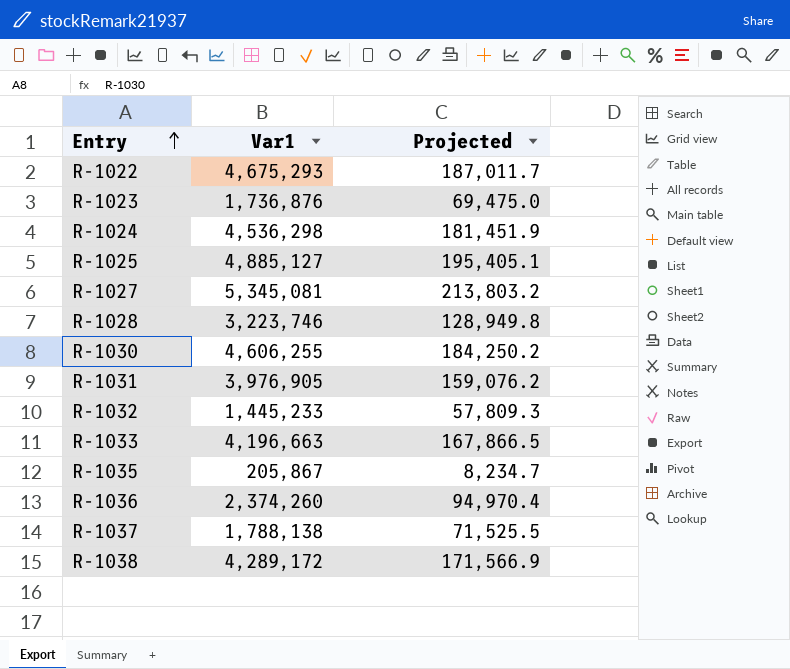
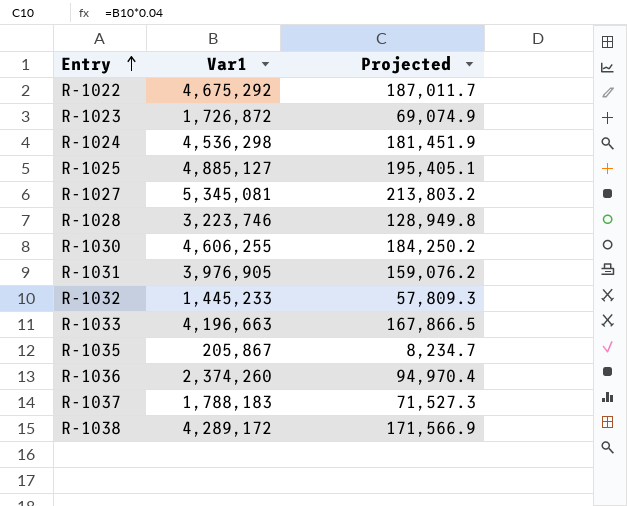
R-1022 | Var1: 4,675,293 -> 4,675,292
R-1023 | Var1: 1,736,876 -> 1,726,872
R-1023 | Projected: 69,475.0 -> 69,074.9
R-1037 | Var1: 1,788,138 -> 1,788,183
R-1037 | Projected: 71,525.5 -> 71,527.3

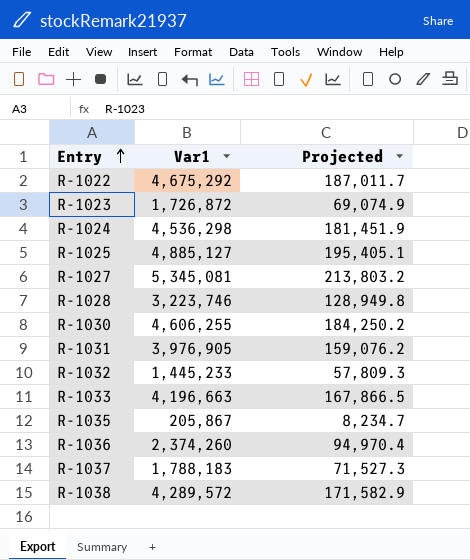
R-1038 | Var1: 4,289,172 -> 4,289,572
R-1038 | Projected: 171,566.9 -> 171,582.9

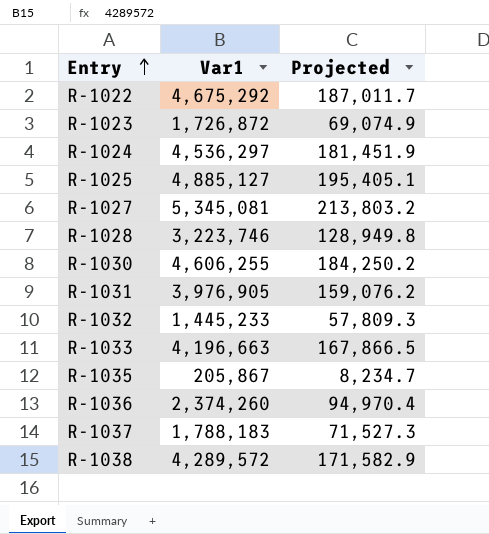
R-1024 | Var1: 4,536,298 -> 4,536,297

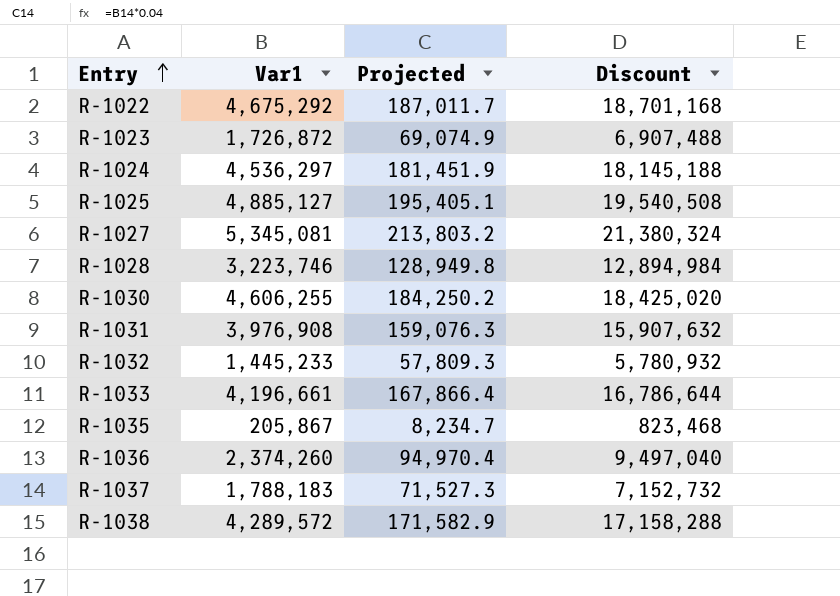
column Discount | formula: none -> [Var1] * 4
R-1031 | Var1: 3,976,905 -> 3,976,908
R-1031 | Projected: 159,076.2 -> 159,076.3
R-1033 | Var1: 4,196,663 -> 4,196,661
R-1033 | Projected: 167,866.5 -> 167,866.4

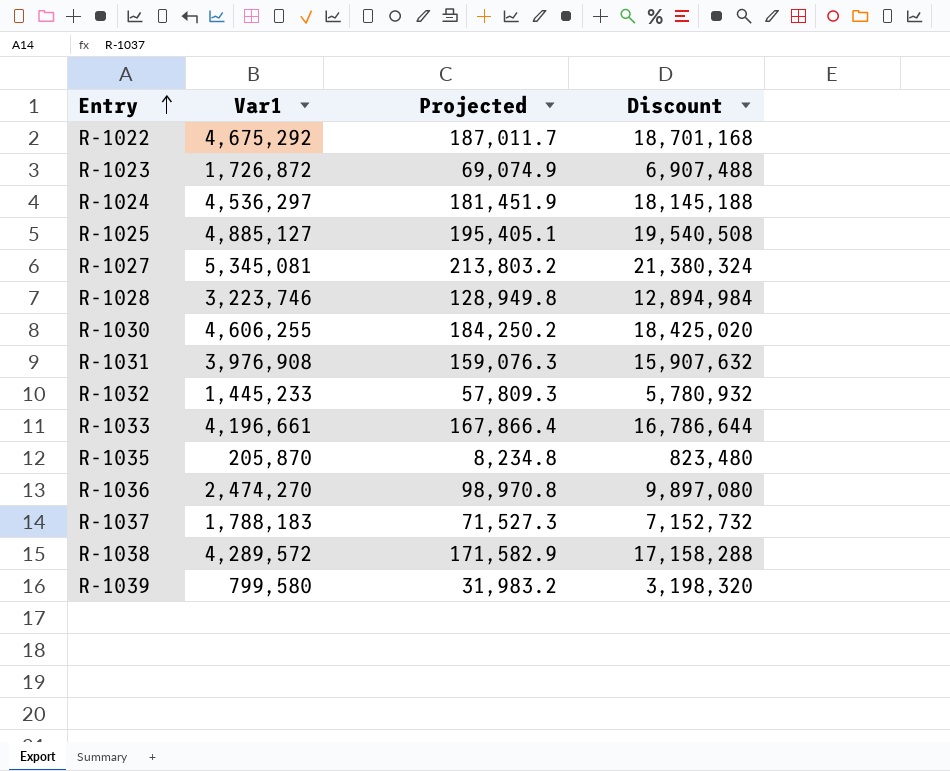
R-1035 | Var1: 205,867 -> 205,870
R-1035 | Projected: 8,234.7 -> 8,234.8
R-1035 | Discount: 823,468 -> 823,480
R-1036 | Var1: 2,374,260 -> 2,474,270
R-1036 | Projected: 94,970.4 -> 98,970.8
R-1036 | Discount: 9,497,040 -> 9,897,080
row R-1039: none -> 799,580 | 31,983.2 | 3,198,320

